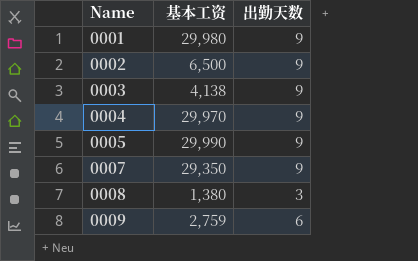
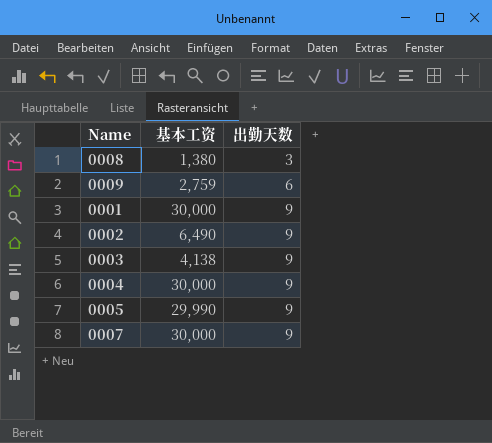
row order: Name ascending -> 出勤天数 ascending
0001 | 基本工资: 29,980 -> 30,000
0002 | 基本工资: 6,500 -> 6,490
0004 | 基本工资: 29,970 -> 30,000
0007 | 基本工资: 29,350 -> 30,000

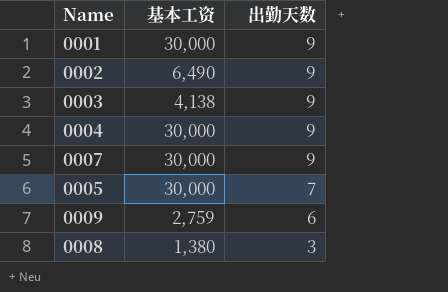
row order: 出勤天数 ascending -> 出勤天数 descending
0005 | 基本工资: 29,990 -> 30,000
0005 | 出勤天数: 9 -> 7

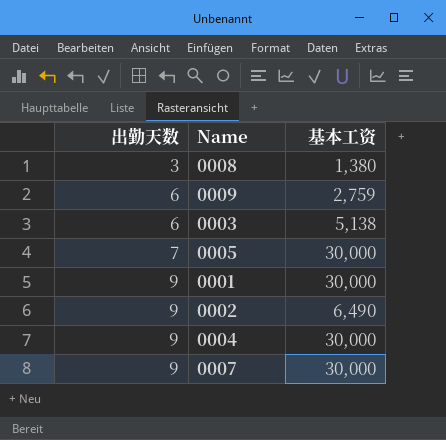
row order: 出勤天数 descending -> 出勤天数 ascending
column 出勤天数 | position: 3 -> 1
0003 | 出勤天数: 9 -> 6
0003 | 基本工资: 4,138 -> 5,138

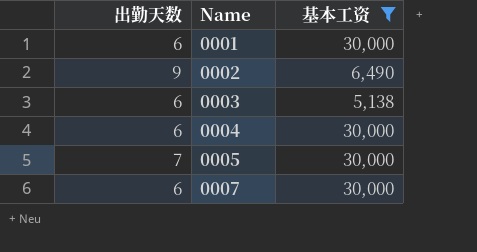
filter: none -> 基本工资 >= 5,138
row order: 出勤天数 ascending -> Name ascending
0001 | 出勤天数: 9 -> 6
0004 | 出勤天数: 9 -> 6
0007 | 出勤天数: 9 -> 6

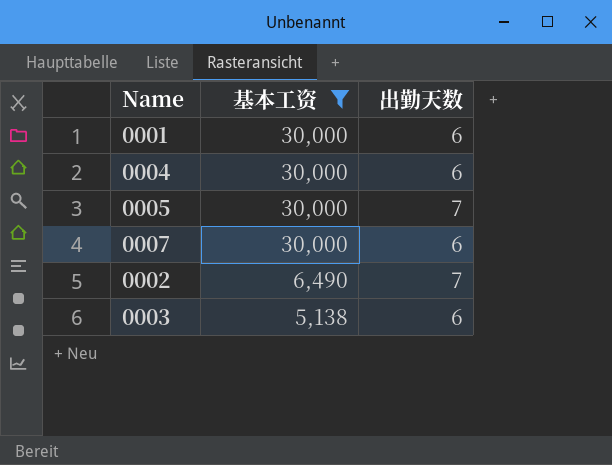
row order: Name ascending -> 基本工资 descending
column 出勤天数 | position: 1 -> 3
0002 | 出勤天数: 9 -> 7

